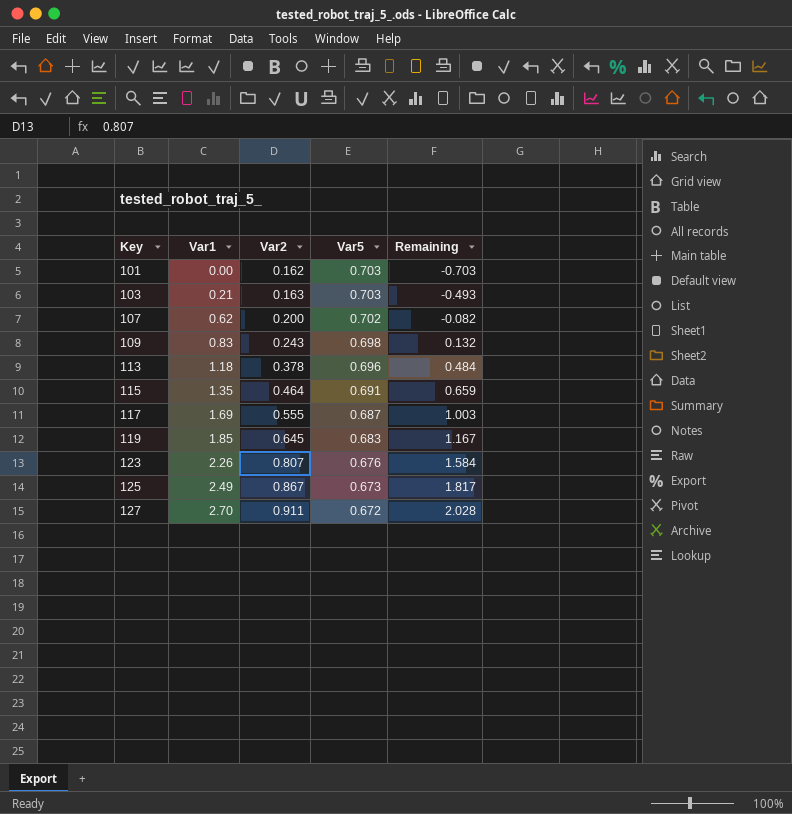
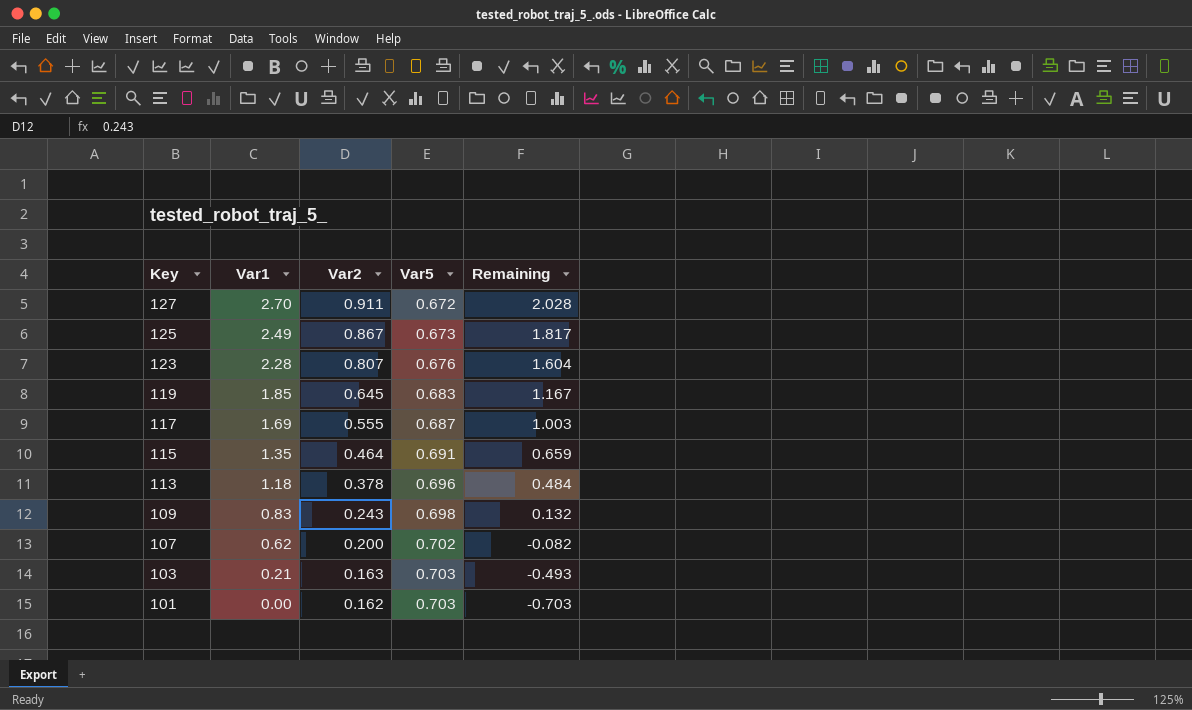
row order: Key ascending -> Key descending
123 | Var1: 2.26 -> 2.28
123 | Remaining: 1.584 -> 1.604

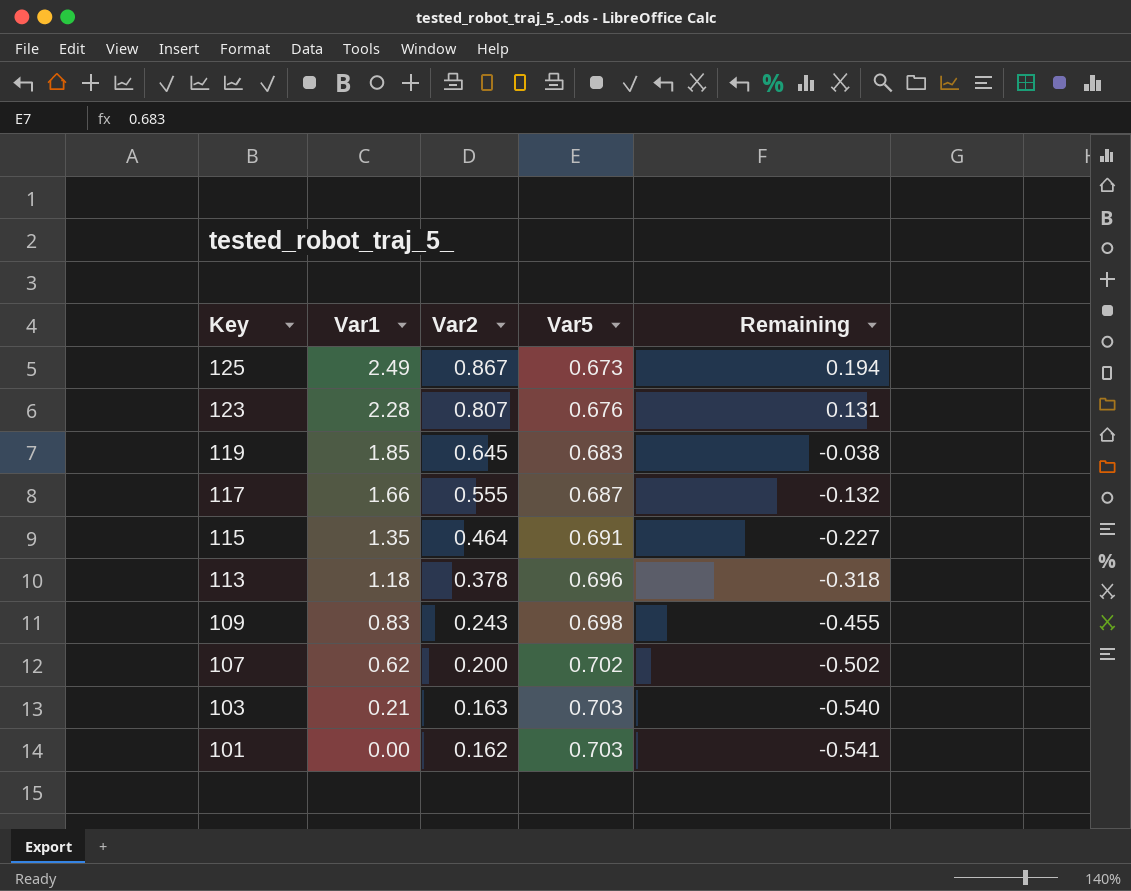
column Remaining | formula: [Var1] - [Var5] -> [Var2] - [Var5]
row 127: 2.70 | 0.911 | 0.672 | 2.028 -> none
117 | Var1: 1.69 -> 1.66

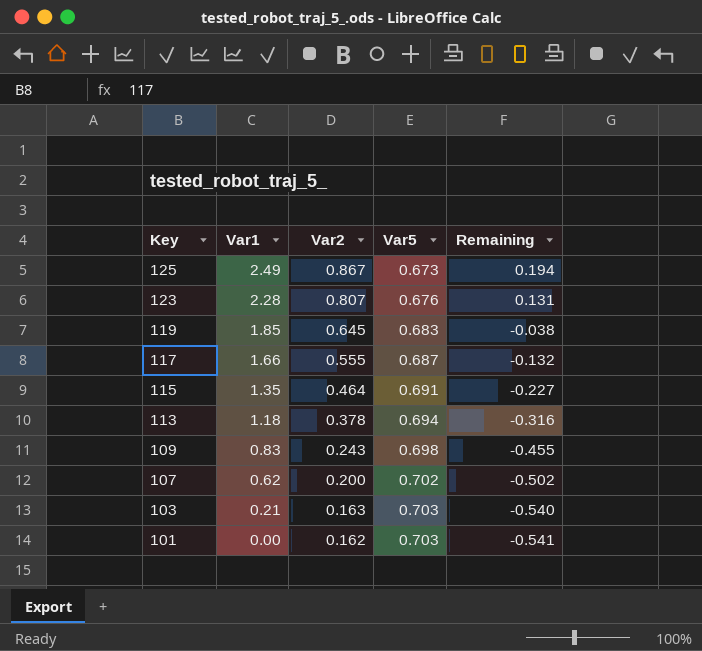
113 | Var5: 0.696 -> 0.694
113 | Remaining: -0.318 -> -0.316

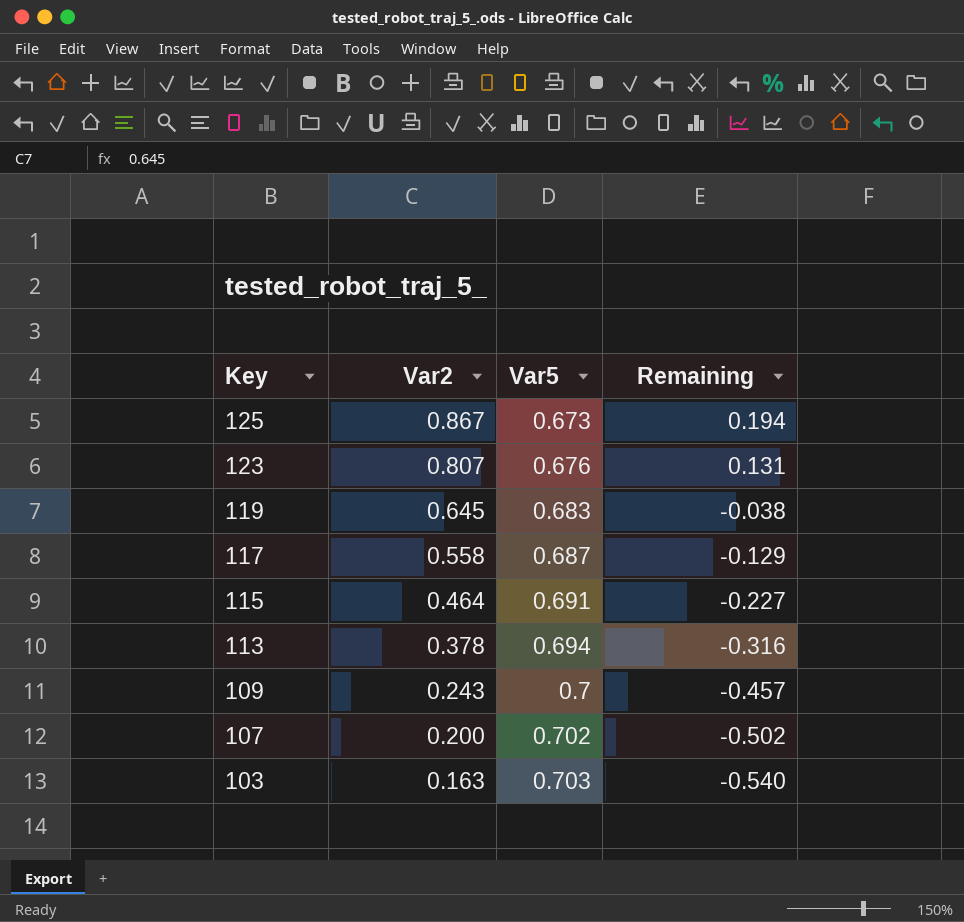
column Var1 | position: 2 -> none
row 101: 0.00 | 0.162 | 0.703 | -0.541 -> none
117 | Var2: 0.555 -> 0.558
117 | Remaining: -0.132 -> -0.129
109 | Var5: 0.698 -> 0.7
109 | Remaining: -0.455 -> -0.457

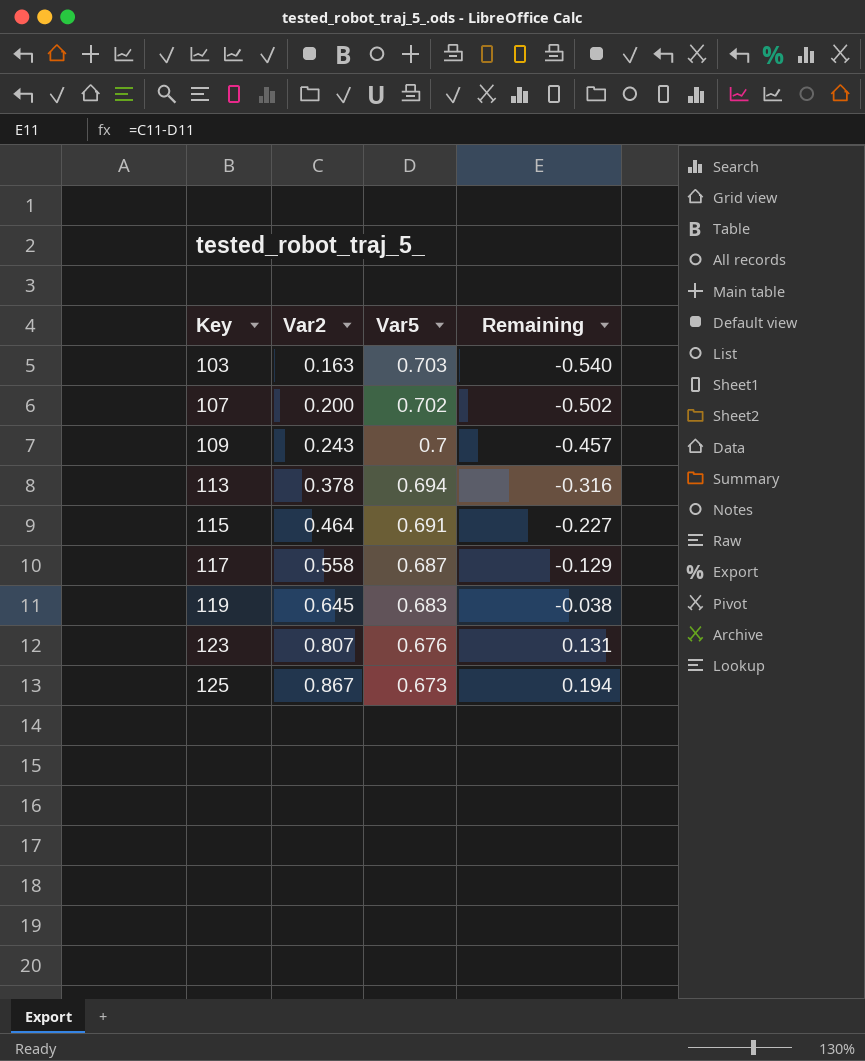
row order: Key descending -> Key ascending

